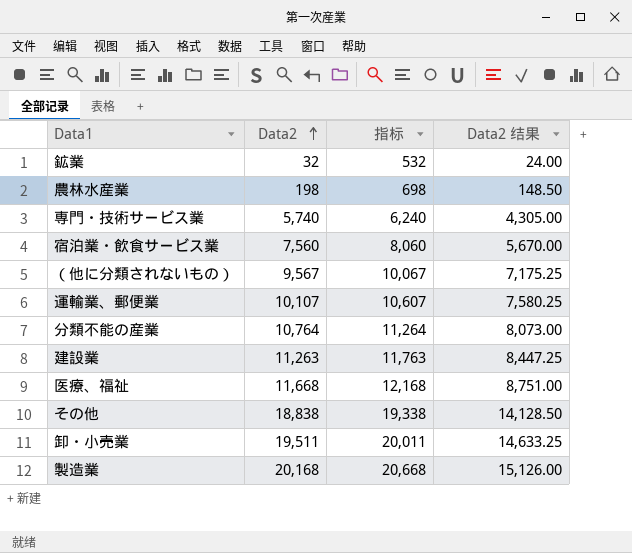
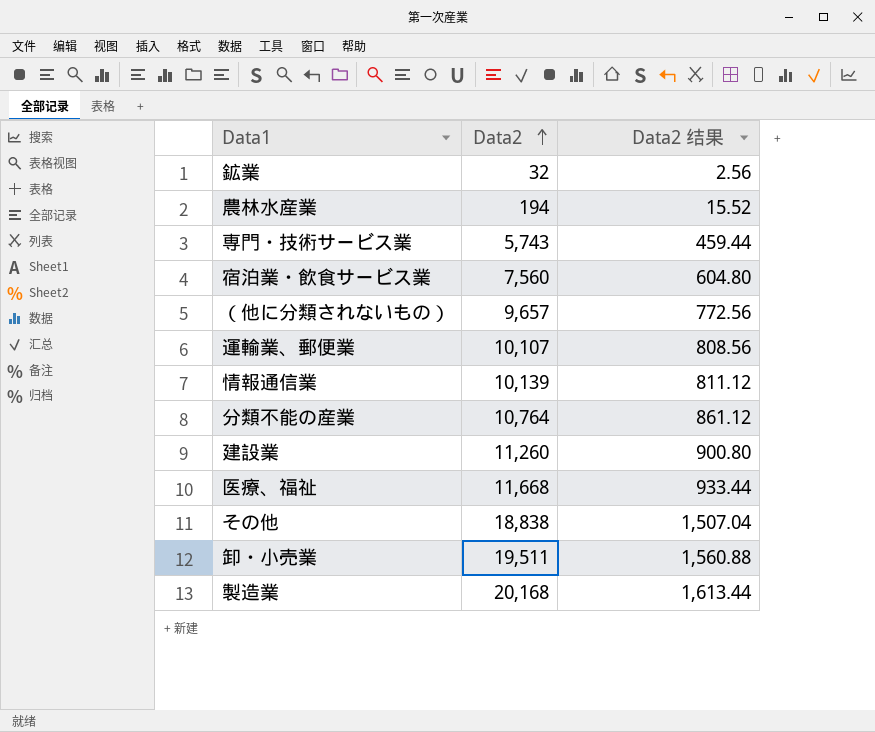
column 指标 | formula: [Data2] + 500 -> none
column Data2 结果 | formula: [Data2] * 0.75 -> [Data2] * 0.08
農林水産業 | Data2: 198 -> 194
専門・技術サービス業 | Data2: 5,740 -> 5,743
（他に分類されないもの） | Data2: 9,567 -> 9,657
row 情報通信業: none -> 10,139 | 811.12
建設業 | Data2: 11,263 -> 11,260

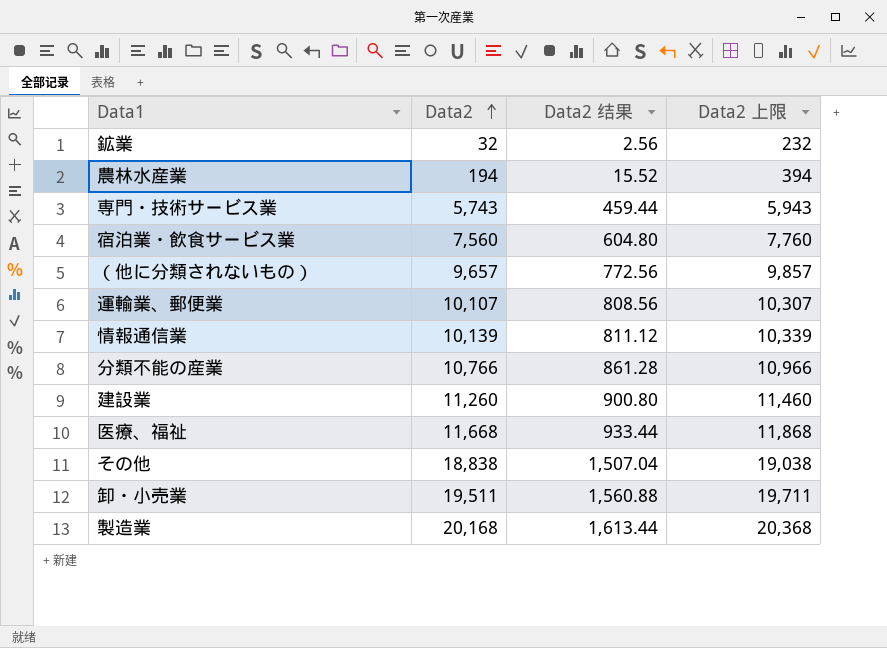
column Data2 上限 | formula: none -> [Data2] + 200
分類不能の産業 | Data2: 10,764 -> 10,766
分類不能の産業 | Data2 结果: 861.12 -> 861.28

